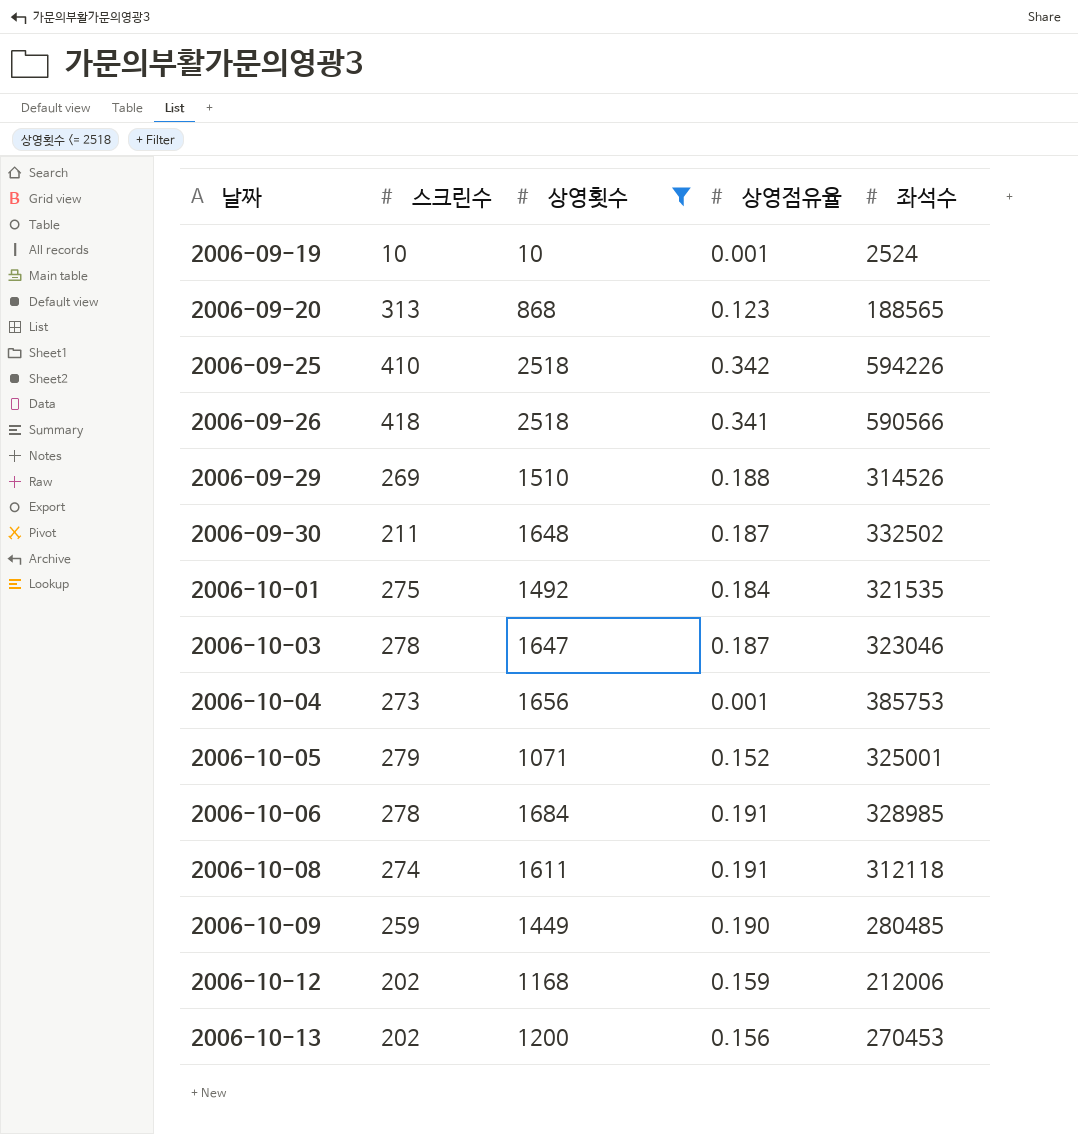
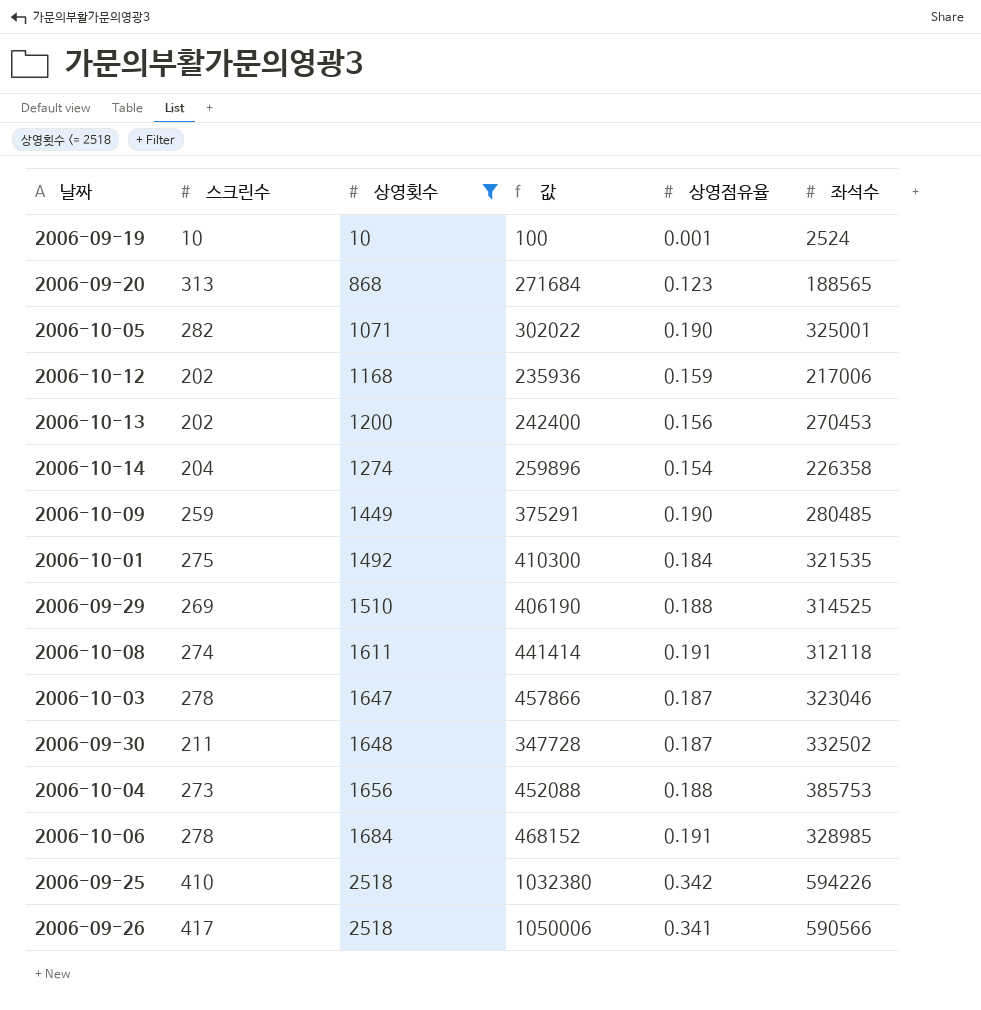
row order: 날짜 ascending -> 상영횟수 ascending
column 값 | formula: none -> [스크린수] * [상영횟수]
2006-10-05 | 스크린수: 279 -> 282
2006-10-05 | 상영점유율: 0.152 -> 0.190
2006-10-12 | 좌석수: 212006 -> 217006
row 2006-10-14: none -> 204 | 1274 | 259896 | 0.154 | 226358
2006-09-29 | 좌석수: 314526 -> 314525
2006-10-04 | 상영점유율: 0.001 -> 0.188
2006-09-26 | 스크린수: 418 -> 417

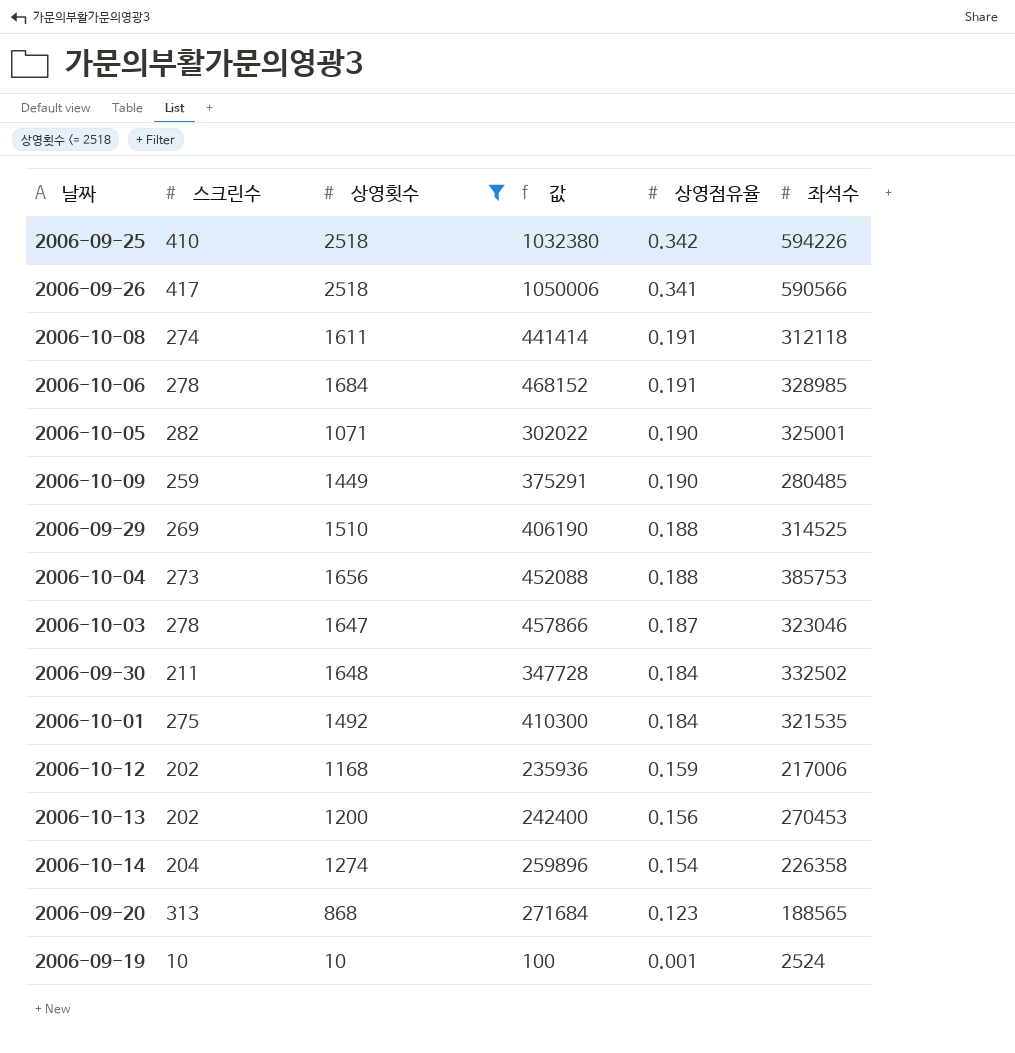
row order: 상영횟수 ascending -> 상영점유율 descending
2006-09-30 | 상영점유율: 0.187 -> 0.184

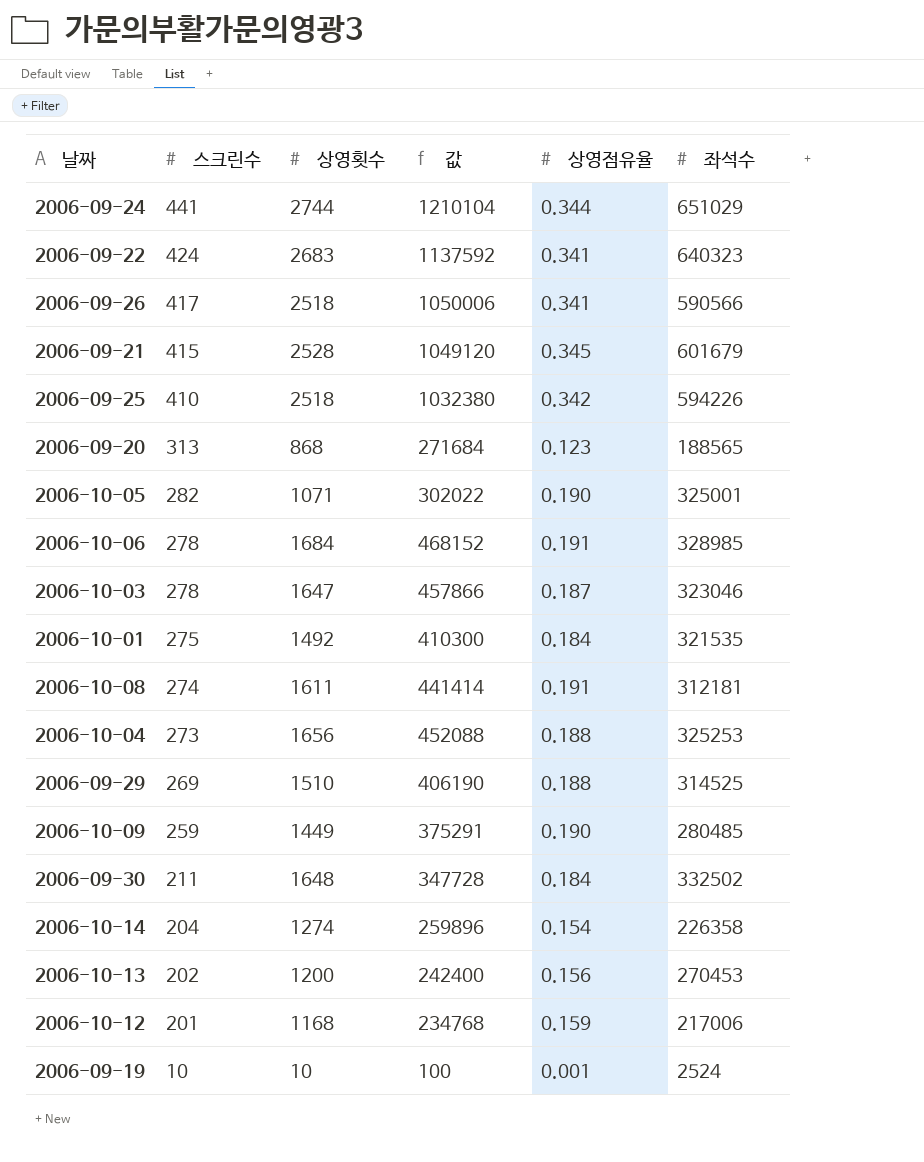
filter: 상영횟수 <= 2518 -> none
row order: 상영점유율 descending -> 스크린수 descending
2006-10-08 | 좌석수: 312118 -> 312181
2006-10-04 | 좌석수: 385753 -> 325253
2006-10-12 | 스크린수: 202 -> 201
2006-10-12 | 값: 235936 -> 234768

